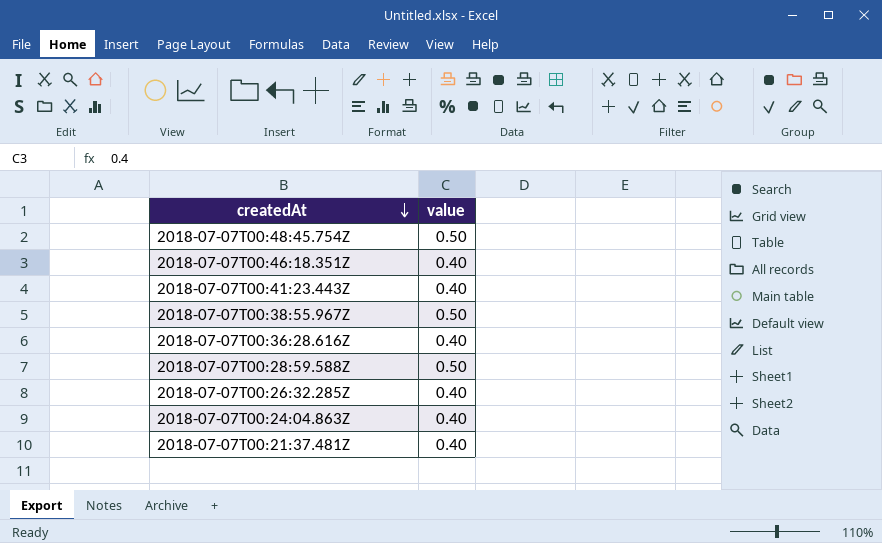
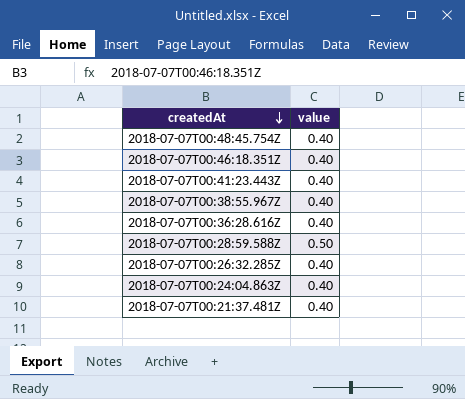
2018-07-07T00:48:45.754Z | value: 0.50 -> 0.40
2018-07-07T00:38:55.967Z | value: 0.50 -> 0.40

